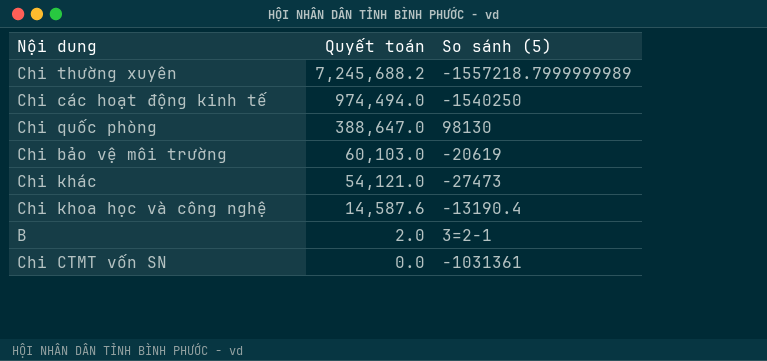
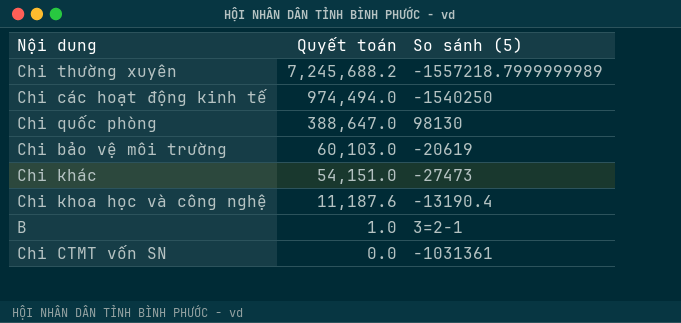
Chi khác | Quyết toán: 54,121.0 -> 54,151.0
Chi khoa học và công nghệ | Quyết toán: 14,587.6 -> 11,187.6
B | Quyết toán: 2.0 -> 1.0

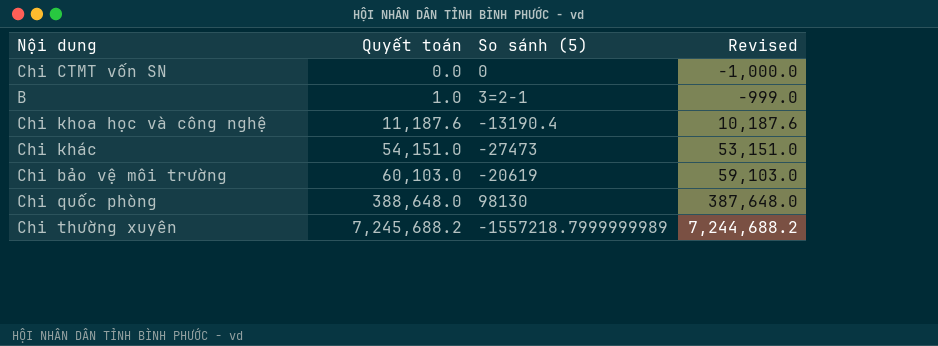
row order: Quyết toán descending -> Quyết toán ascending
column Revised | formula: none -> [Quyết toán] - 1000
row Chi các hoạt động kinh tế: 974,494.0 | -1540250 -> none
Chi CTMT vốn SN | So sánh (5): -1031361 -> 0
Chi quốc phòng | Quyết toán: 388,647.0 -> 388,648.0

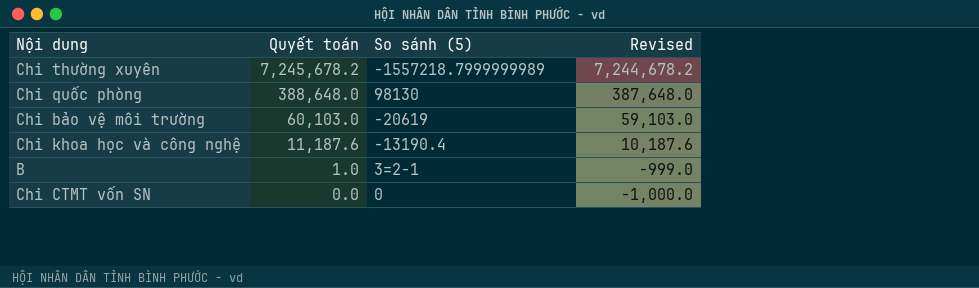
row order: Quyết toán ascending -> Quyết toán descending
row Chi khác: 54,151.0 | -27473 | 53,151.0 -> none
Chi thường xuyên | Quyết toán: 7,245,688.2 -> 7,245,678.2
Chi thường xuyên | Revised: 7,244,688.2 -> 7,244,678.2

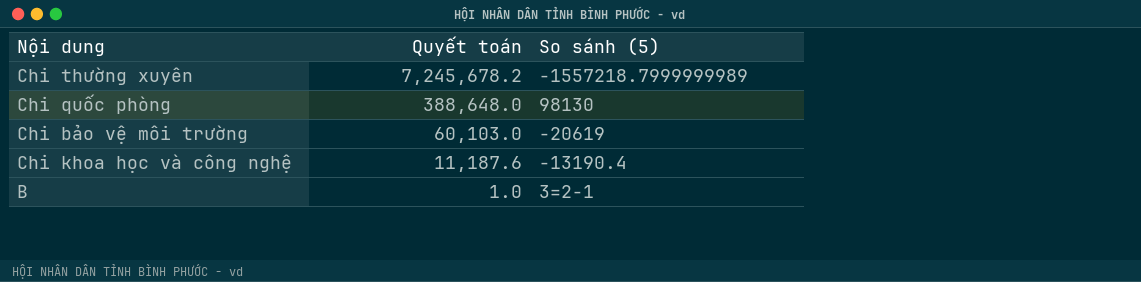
column Revised | formula: [Quyết toán] - 1000 -> none
row Chi CTMT vốn SN: 0.0 | 0 | -1,000.0 -> none

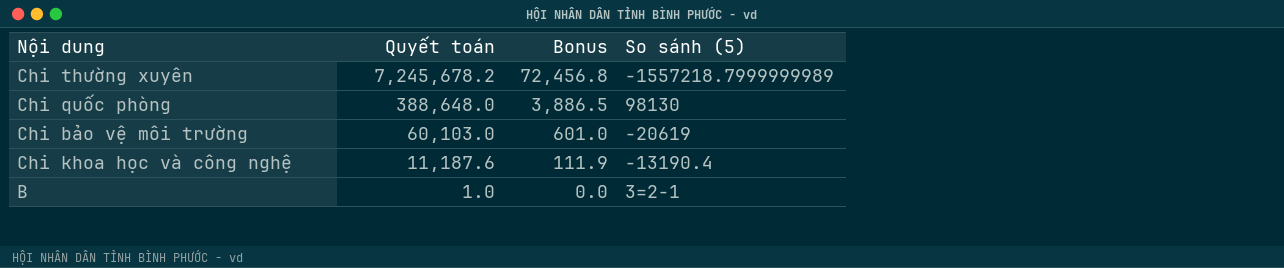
column Bonus | formula: none -> [Quyết toán] * 0.01

